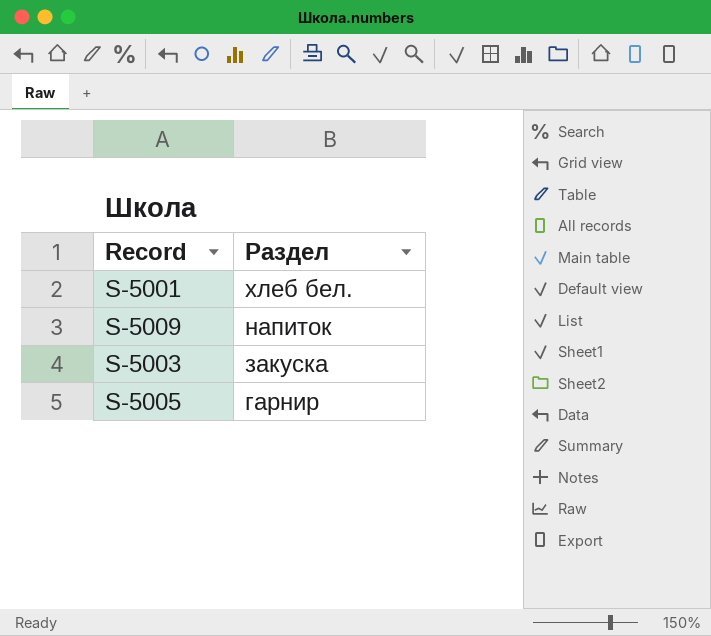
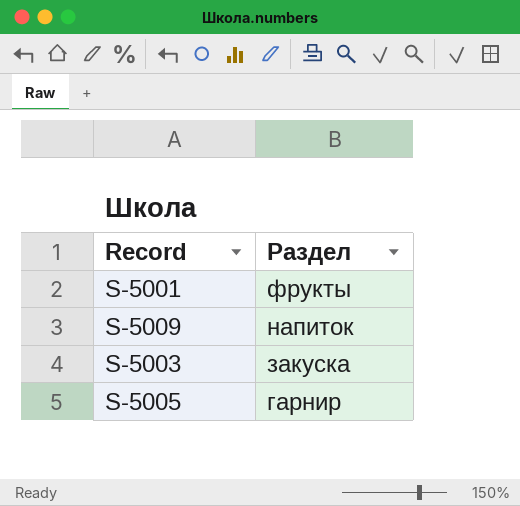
S-5001 | Раздел: хлеб бел. -> фрукты

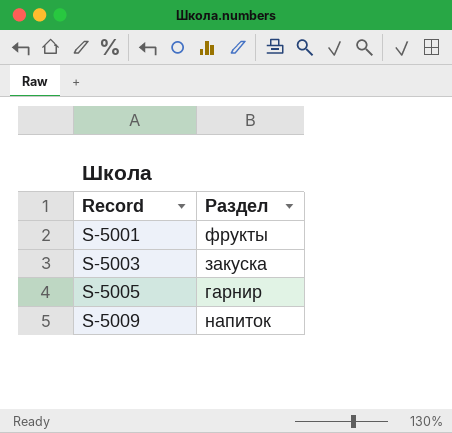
row order: Раздел descending -> Record ascending

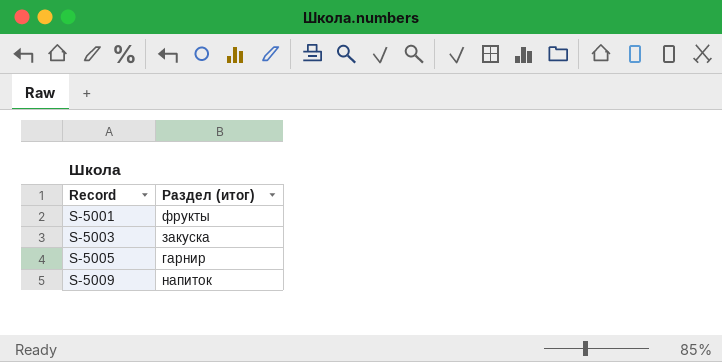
column name: Раздел -> Раздел (итог)

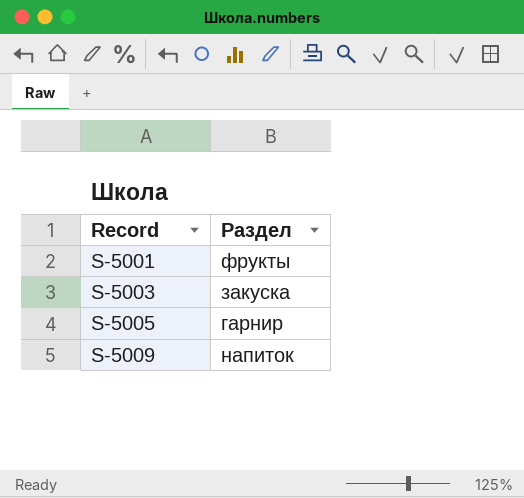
column name: Раздел (итог) -> Раздел

